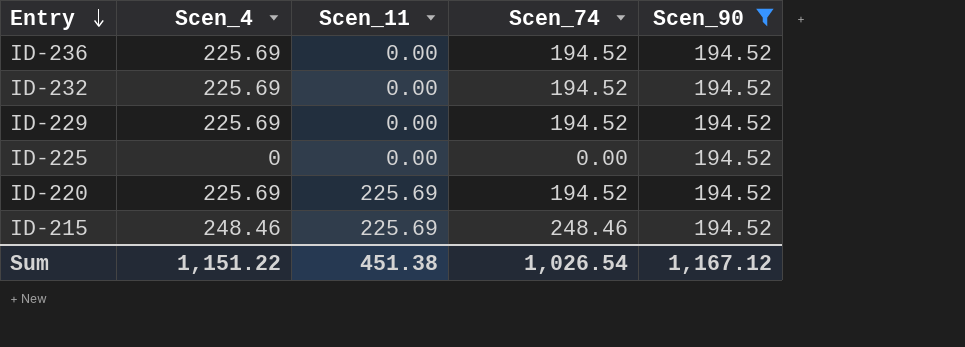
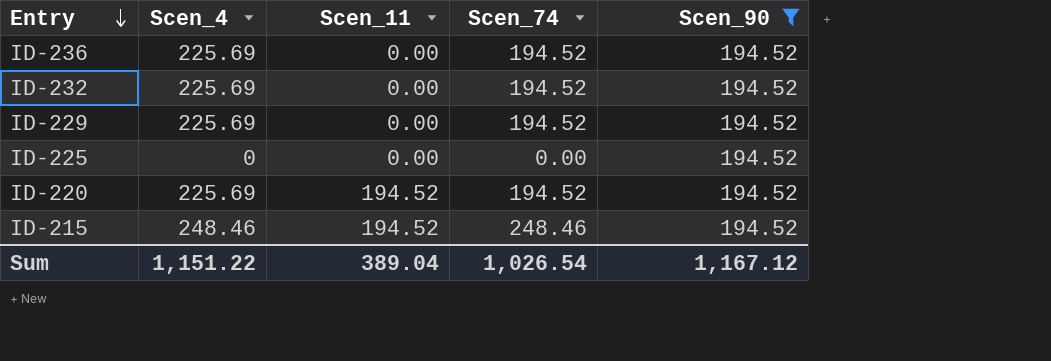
ID-220 | Scen_11: 225.69 -> 194.52
ID-215 | Scen_11: 225.69 -> 194.52
Sum | Scen_11: 451.38 -> 389.04

